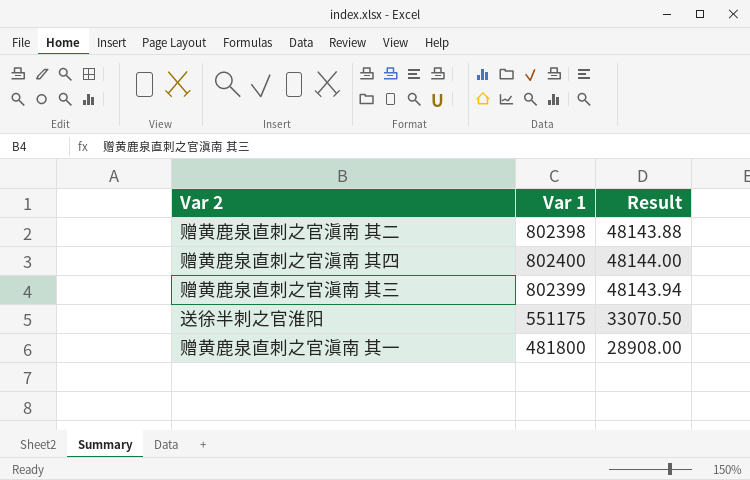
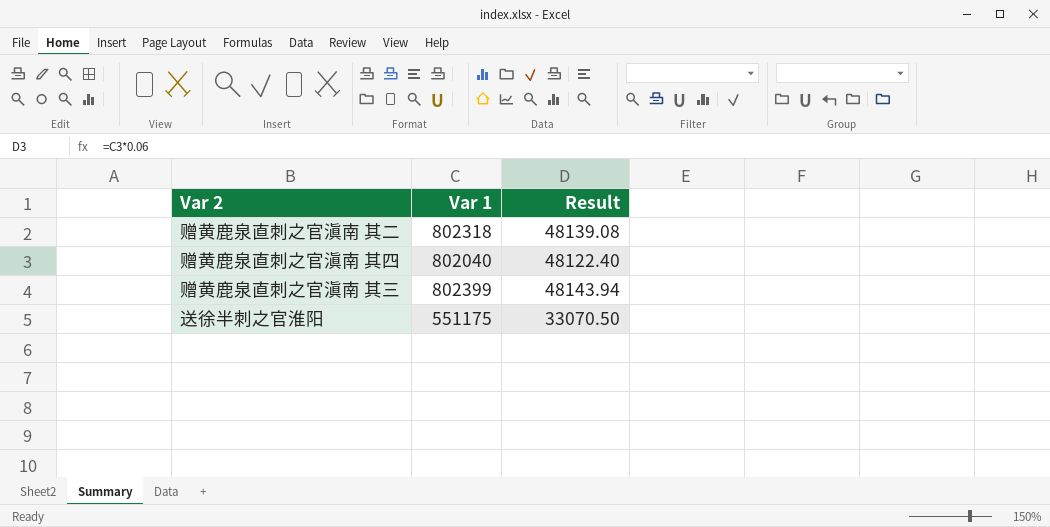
row 赠黄鹿泉直刺之官滇南 其一: 481800 | 28908.00 -> none
赠黄鹿泉直刺之官滇南 其二 | Var 1: 802398 -> 802318
赠黄鹿泉直刺之官滇南 其二 | Result: 48143.88 -> 48139.08
赠黄鹿泉直刺之官滇南 其四 | Var 1: 802400 -> 802040
赠黄鹿泉直刺之官滇南 其四 | Result: 48144.00 -> 48122.40

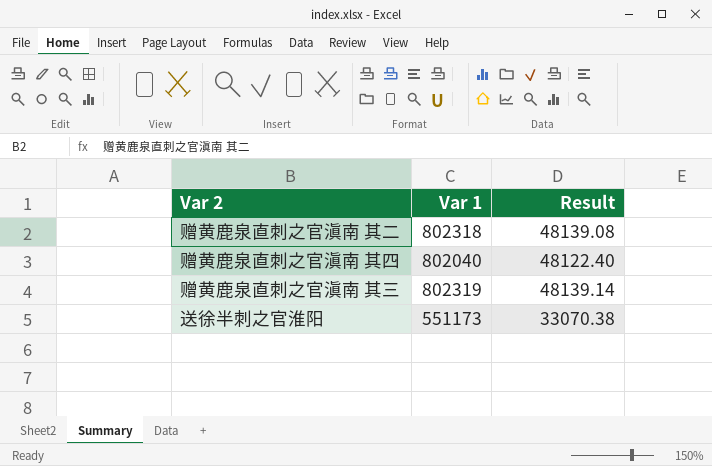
赠黄鹿泉直刺之官滇南 其三 | Var 1: 802399 -> 802319
赠黄鹿泉直刺之官滇南 其三 | Result: 48143.94 -> 48139.14
送徐半刺之官淮阳 | Var 1: 551175 -> 551173
送徐半刺之官淮阳 | Result: 33070.50 -> 33070.38

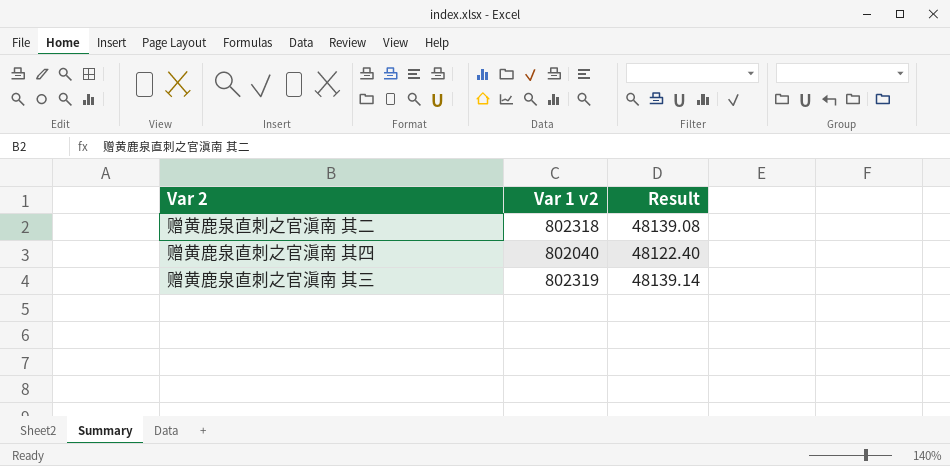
column name: Var 1 -> Var 1 v2
row 送徐半刺之官淮阳: 551173 | 33070.38 -> none

